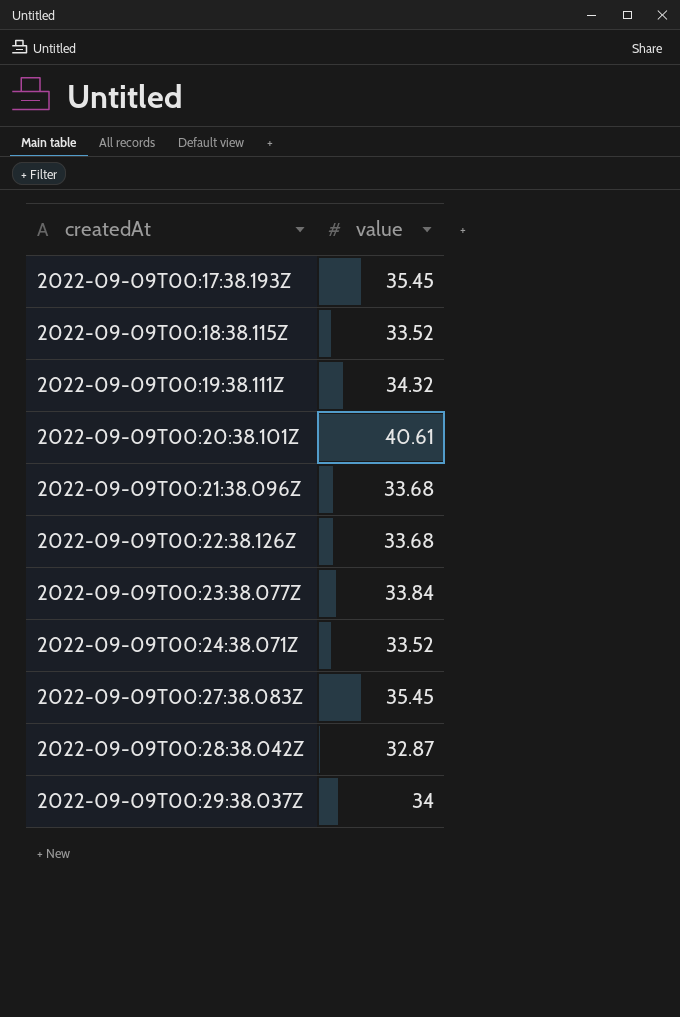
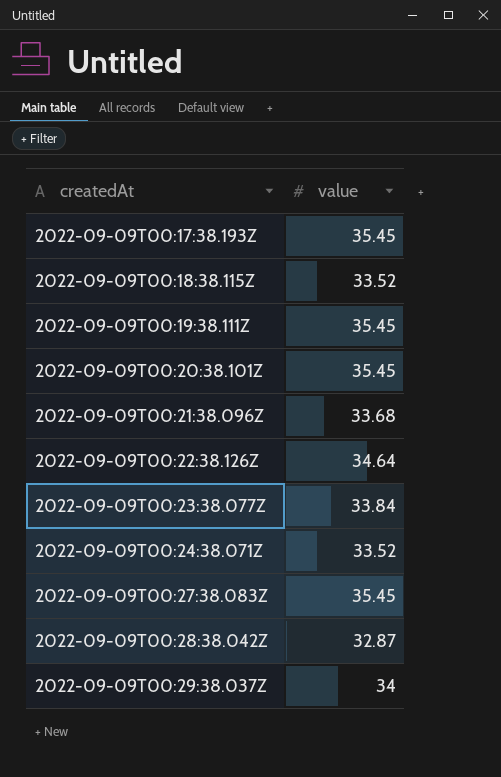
2022-09-09T00:19:38.111Z | value: 34.32 -> 35.45
2022-09-09T00:20:38.101Z | value: 40.61 -> 35.45
2022-09-09T00:22:38.126Z | value: 33.68 -> 34.64

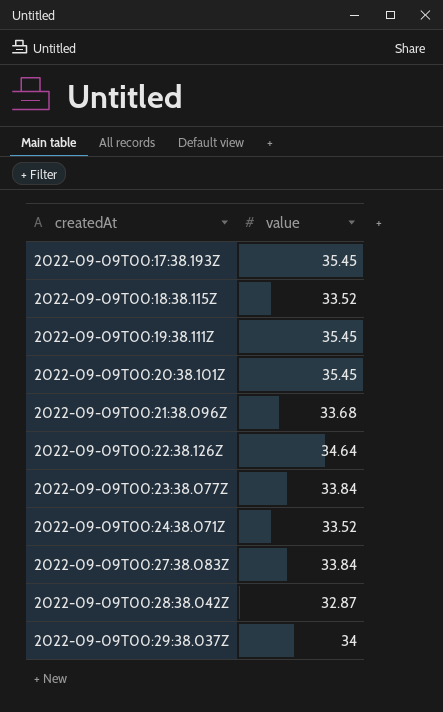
2022-09-09T00:27:38.083Z | value: 35.45 -> 33.84

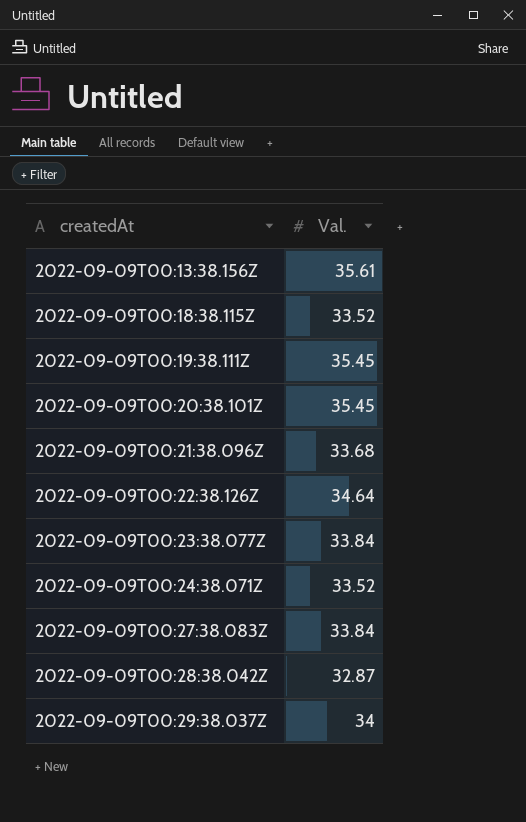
column name: value -> Val.
row 2022-09-09T00:17:38.193Z: 35.45 -> none
row 2022-09-09T00:13:38.156Z: none -> 35.61

